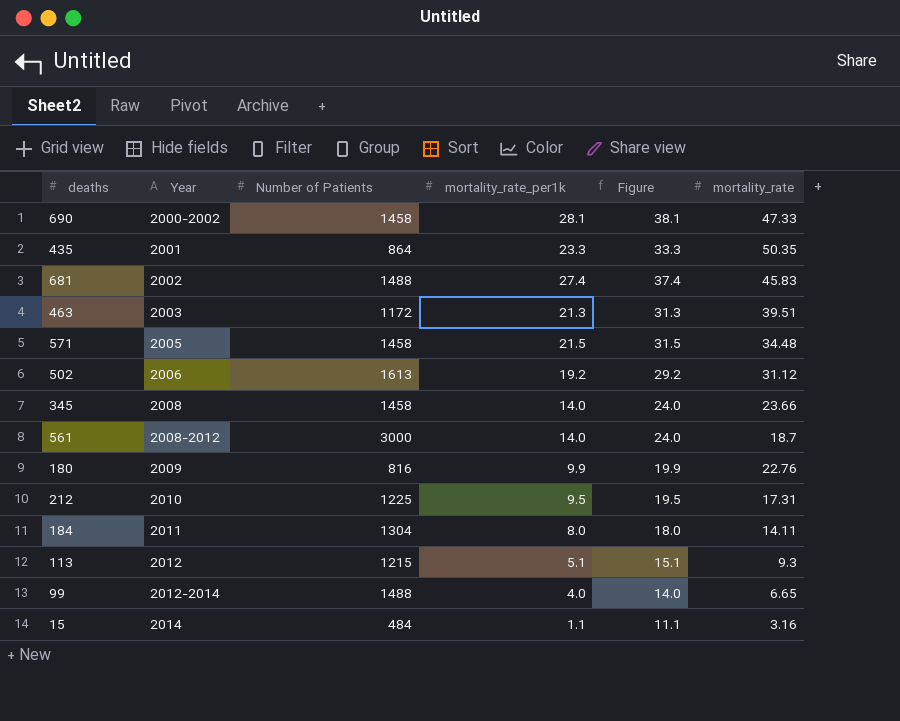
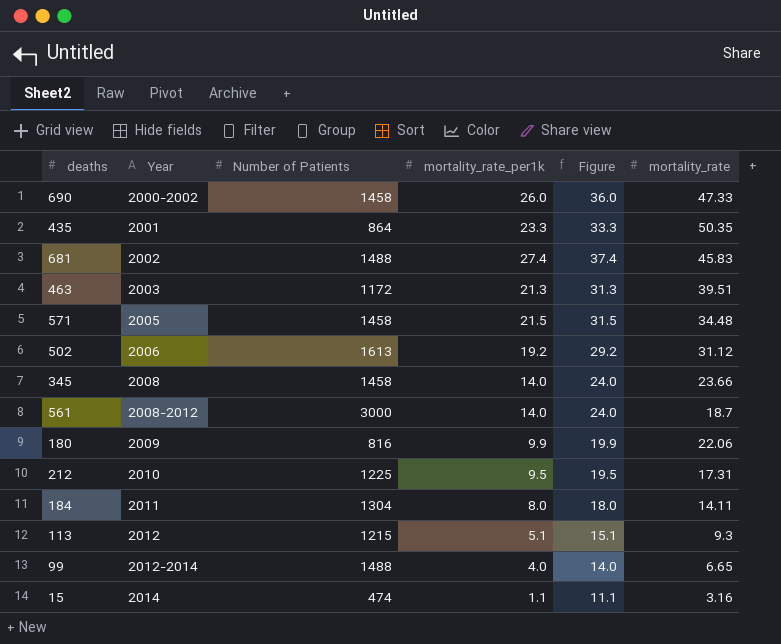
690 | mortality_rate_per1k: 28.1 -> 26.0
690 | Figure: 38.1 -> 36.0
180 | mortality_rate: 22.76 -> 22.06
15 | Number of Patients: 484 -> 474

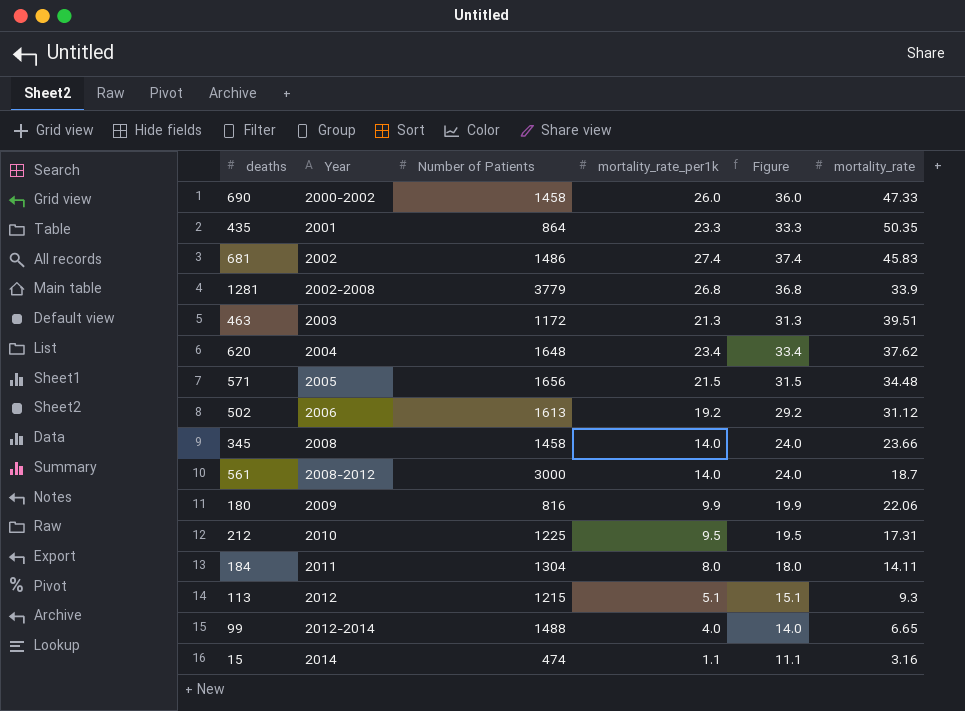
681 | Number of Patients: 1488 -> 1486
row 1281: none -> 2002-2008 | 3779 | 26.8 | 36.8 | 33.9
row 620: none -> 2004 | 1648 | 23.4 | 33.4 | 37.62
571 | Number of Patients: 1458 -> 1656

